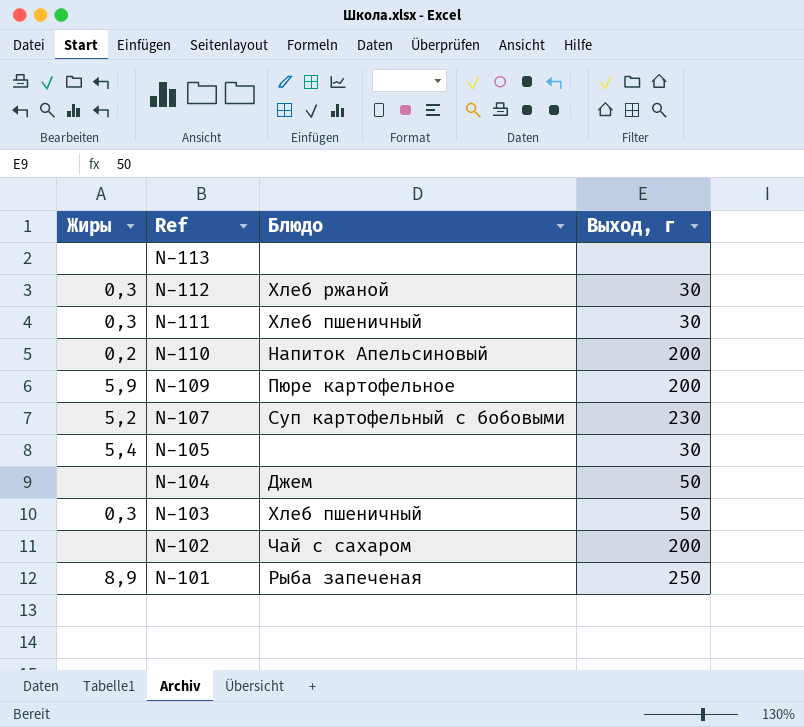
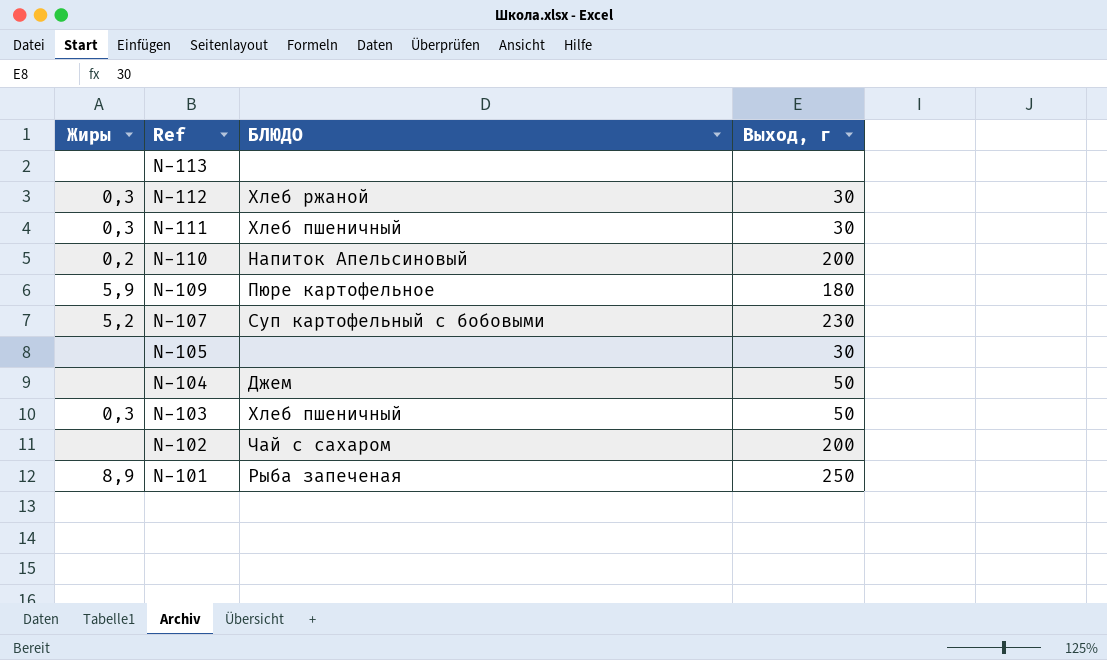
column name: Блюдо -> БЛЮДО
N-109 | Выход, г: 200 -> 180
N-105 | Жиры: 5,4 -> none

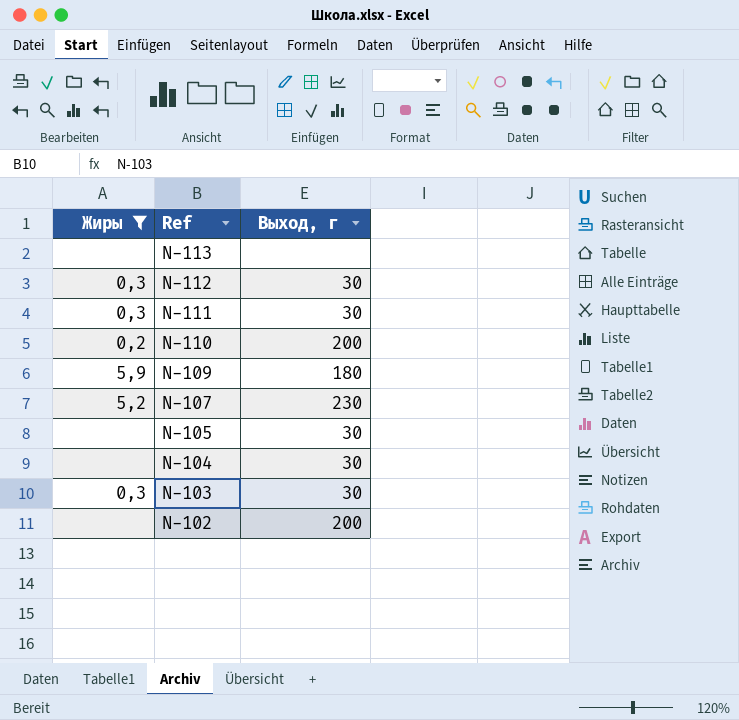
filter: none -> Жиры != 8,9
column БЛЮДО | position: 3 -> none
N-104 | Выход, г: 50 -> 30
N-103 | Выход, г: 50 -> 30

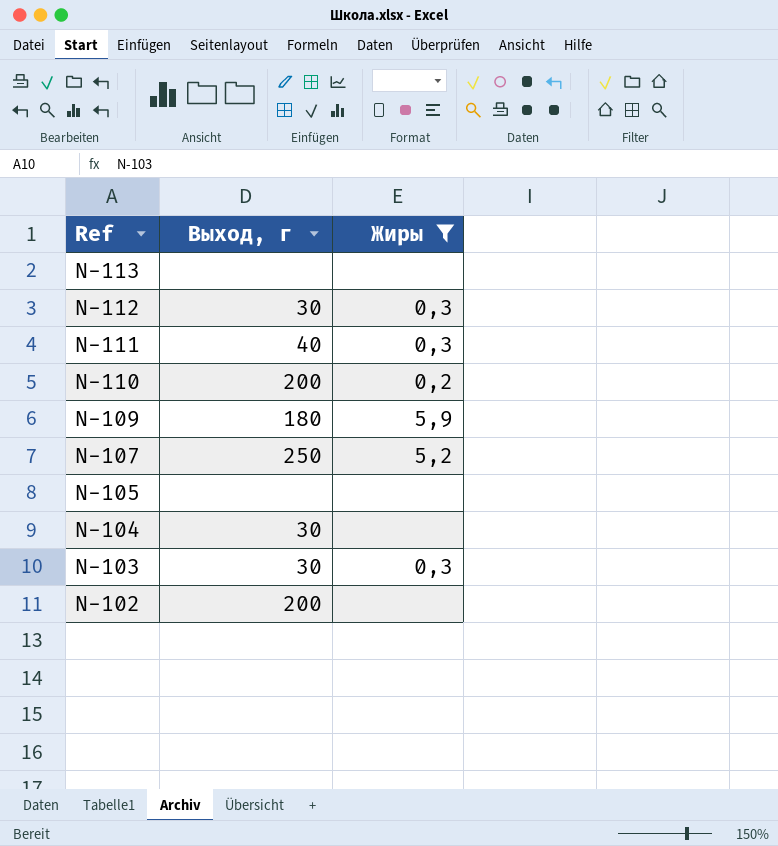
column Жиры | position: 1 -> 3
N-111 | Выход, г: 30 -> 40
N-107 | Выход, г: 230 -> 250
N-105 | Выход, г: 30 -> none

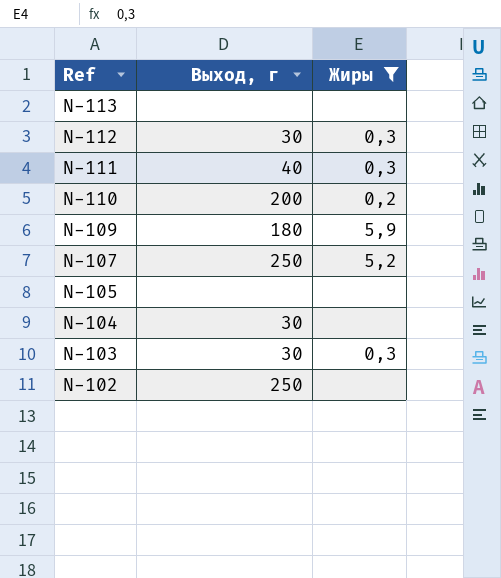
N-102 | Выход, г: 200 -> 250

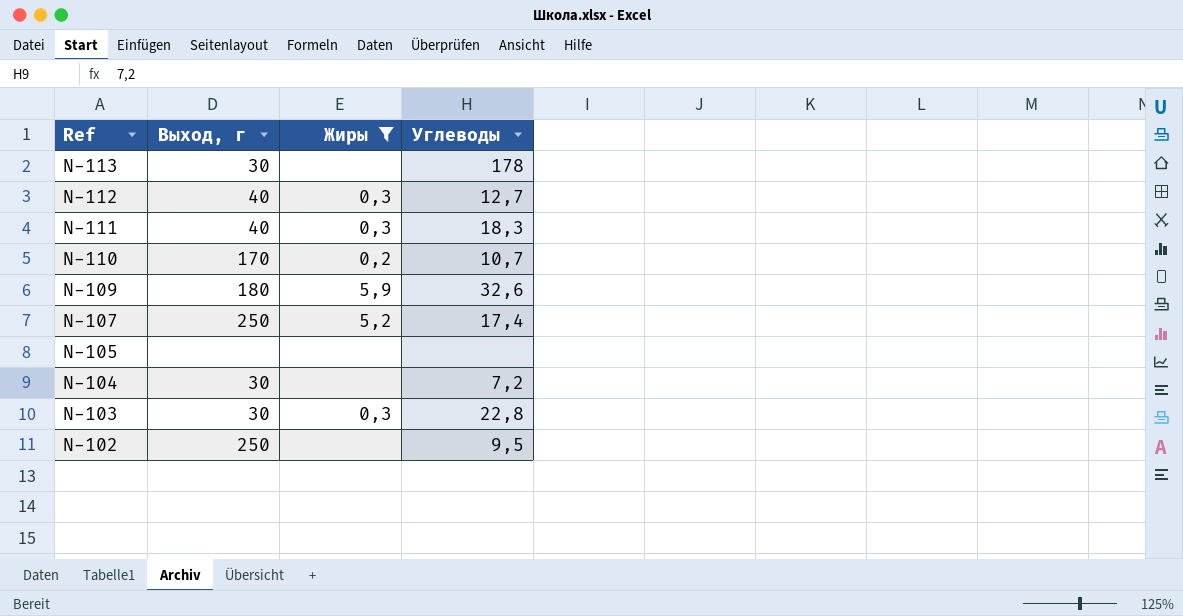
column Углеводы | position: none -> 4
N-113 | Выход, г: none -> 30
N-112 | Выход, г: 30 -> 40
N-110 | Выход, г: 200 -> 170

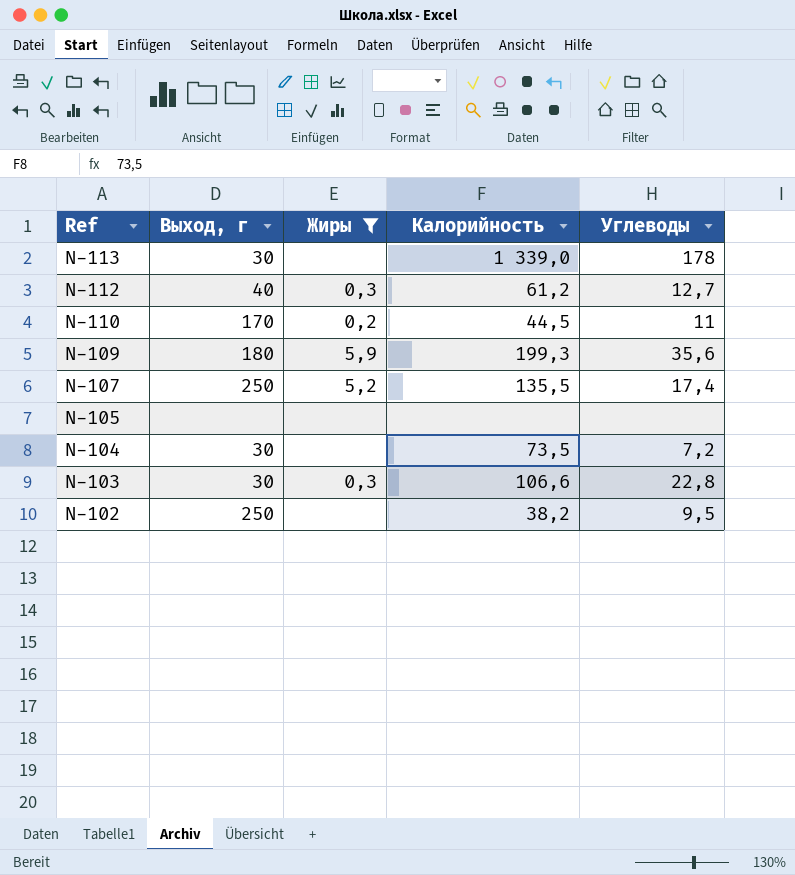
column Калорийность | position: none -> 4
row N-111: 40 | 0,3 | 18,3 -> none
N-110 | Углеводы: 10,7 -> 11
N-109 | Углеводы: 32,6 -> 35,6

